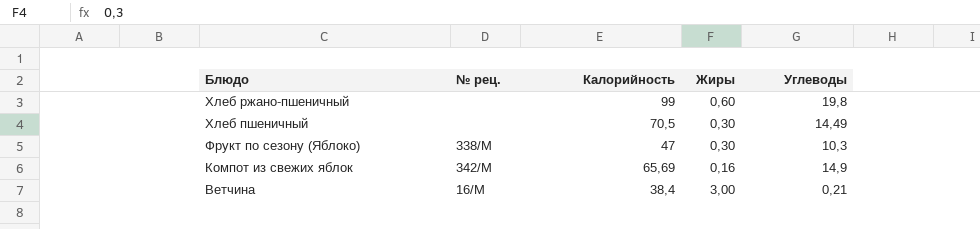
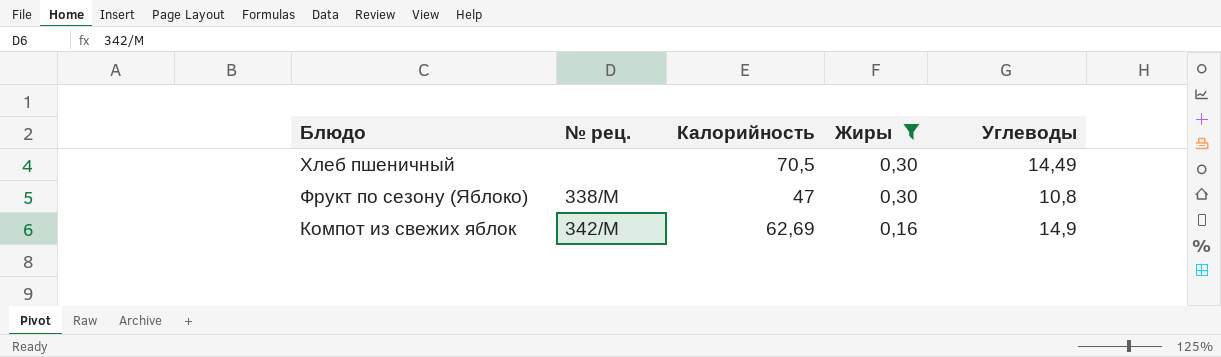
filter: none -> Жиры <= 0,30
Фрукт по сезону (Яблоко) | Углеводы: 10,3 -> 10,8
Компот из свежих яблок | Калорийность: 65,69 -> 62,69

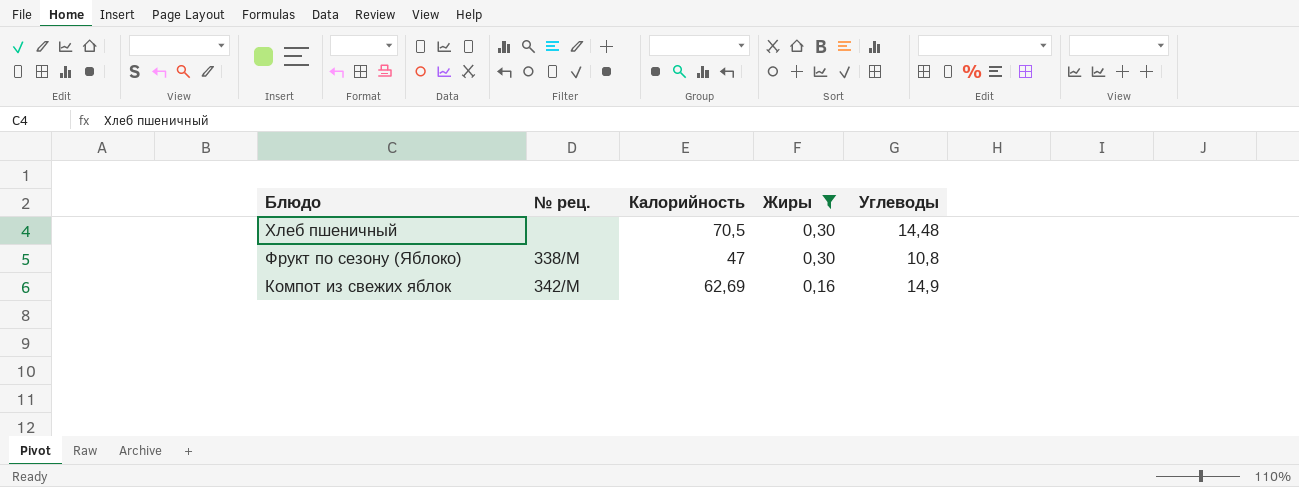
Хлеб пшеничный | Углеводы: 14,49 -> 14,48

